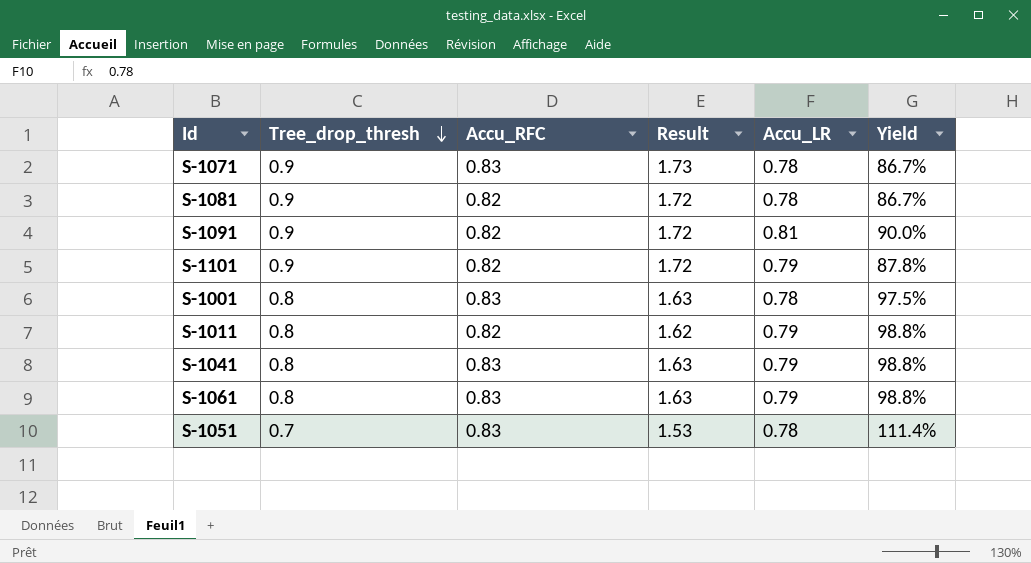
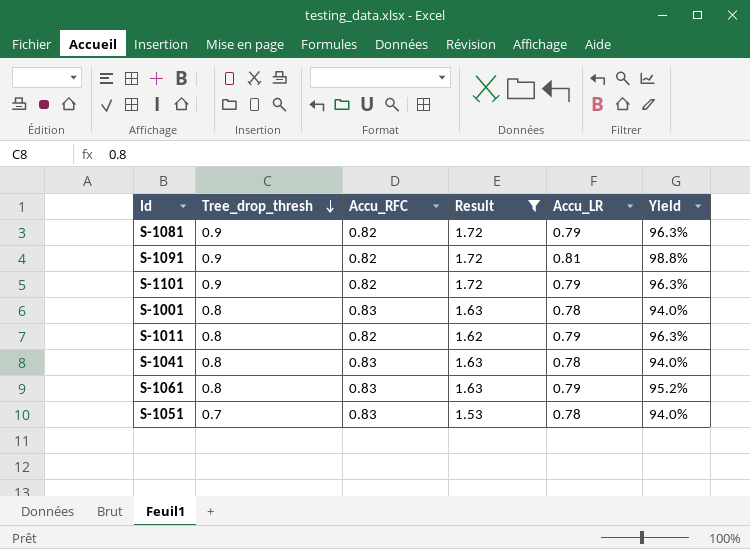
filter: none -> Result != 1.73
column Yield | formula: [Accu_LR] / [Tree_drop_thresh] -> [Accu_LR] / [Accu_RFC]
S-1081 | Accu_LR: 0.78 -> 0.79
S-1041 | Accu_LR: 0.79 -> 0.78

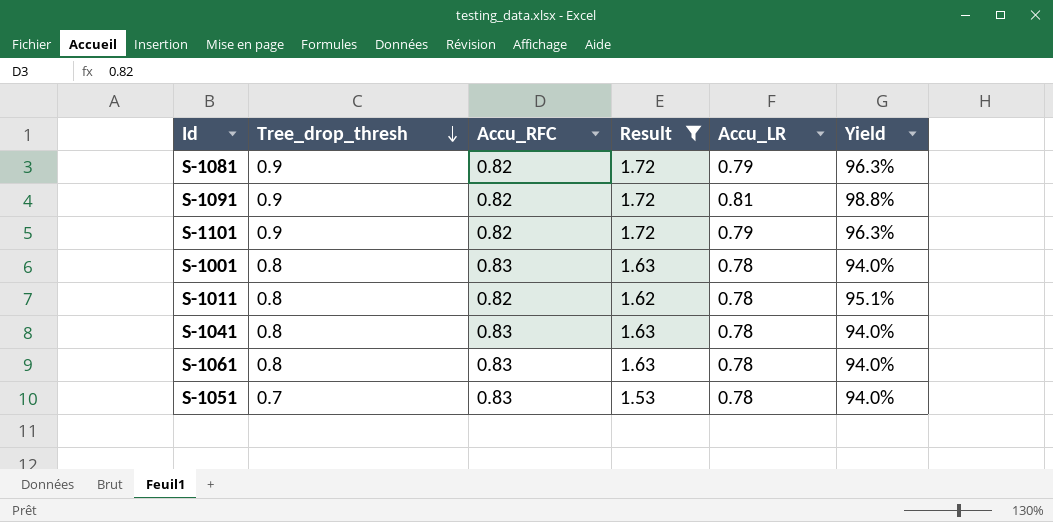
S-1011 | Accu_LR: 0.79 -> 0.78
S-1011 | Yield: 96.3% -> 95.1%
S-1061 | Accu_LR: 0.79 -> 0.78
S-1061 | Yield: 95.2% -> 94.0%

